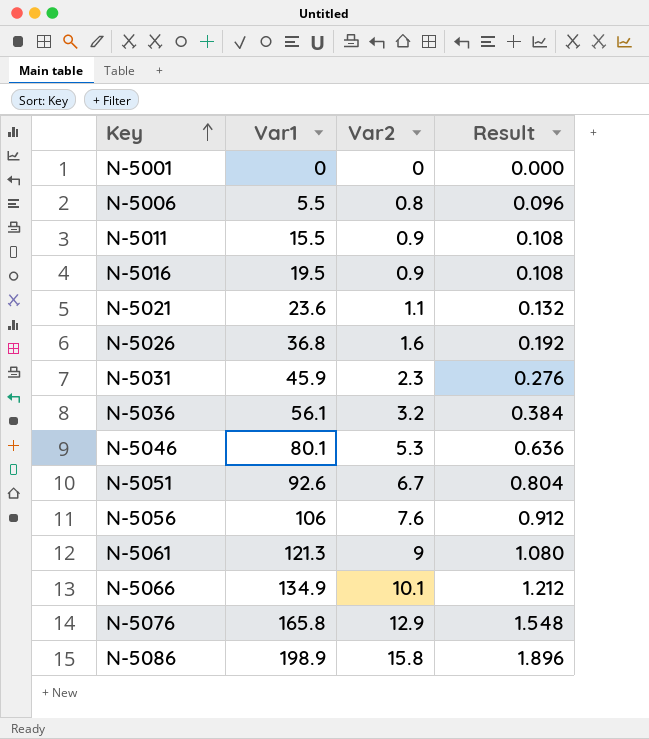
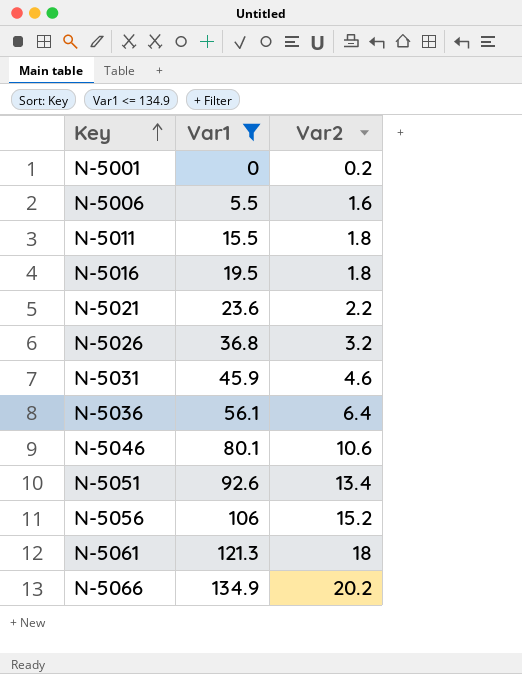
filter: none -> Var1 <= 134.9
column Result | formula: [Var2] * 0.12 -> none
N-5001 | Var2: 0 -> 0.2
N-5006 | Var2: 0.8 -> 1.6
N-5011 | Var2: 0.9 -> 1.8
N-5016 | Var2: 0.9 -> 1.8
N-5021 | Var2: 1.1 -> 2.2
N-5026 | Var2: 1.6 -> 3.2
N-5031 | Var2: 2.3 -> 4.6
N-5036 | Var2: 3.2 -> 6.4
N-5046 | Var2: 5.3 -> 10.6
N-5051 | Var2: 6.7 -> 13.4
N-5056 | Var2: 7.6 -> 15.2
N-5061 | Var2: 9 -> 18
N-5066 | Var2: 10.1 -> 20.2

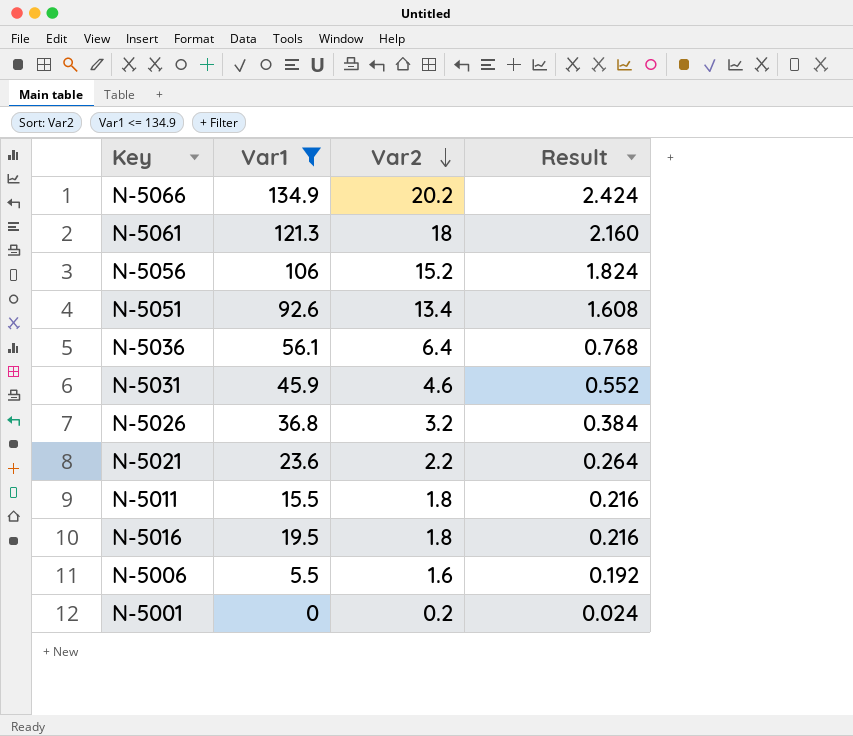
row order: Key ascending -> Var2 descending
column Result | formula: none -> [Var2] * 0.12
row N-5046: 80.1 | 10.6 -> none

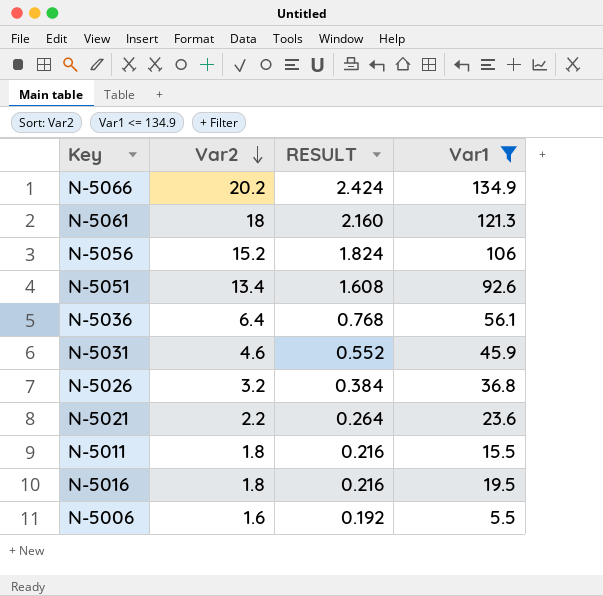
column name: Result -> RESULT
column Var1 | position: 2 -> 4
row N-5001: 0 | 0.2 | 0.024 -> none

